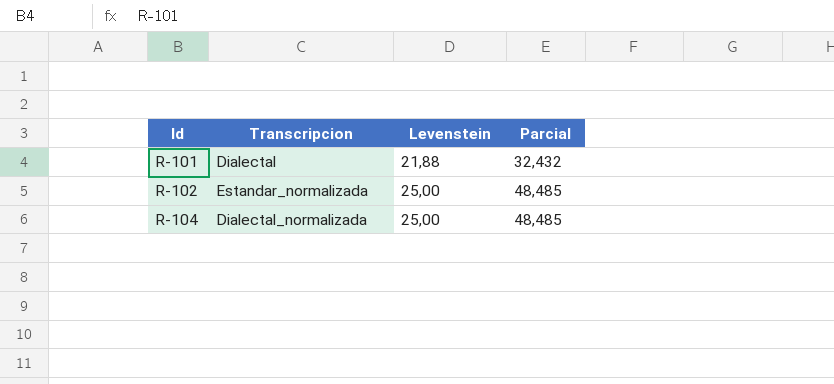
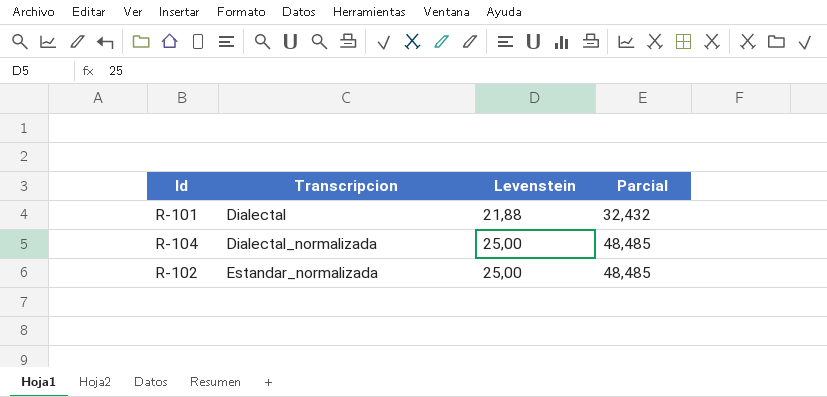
row order: Id ascending -> Transcripcion ascending

